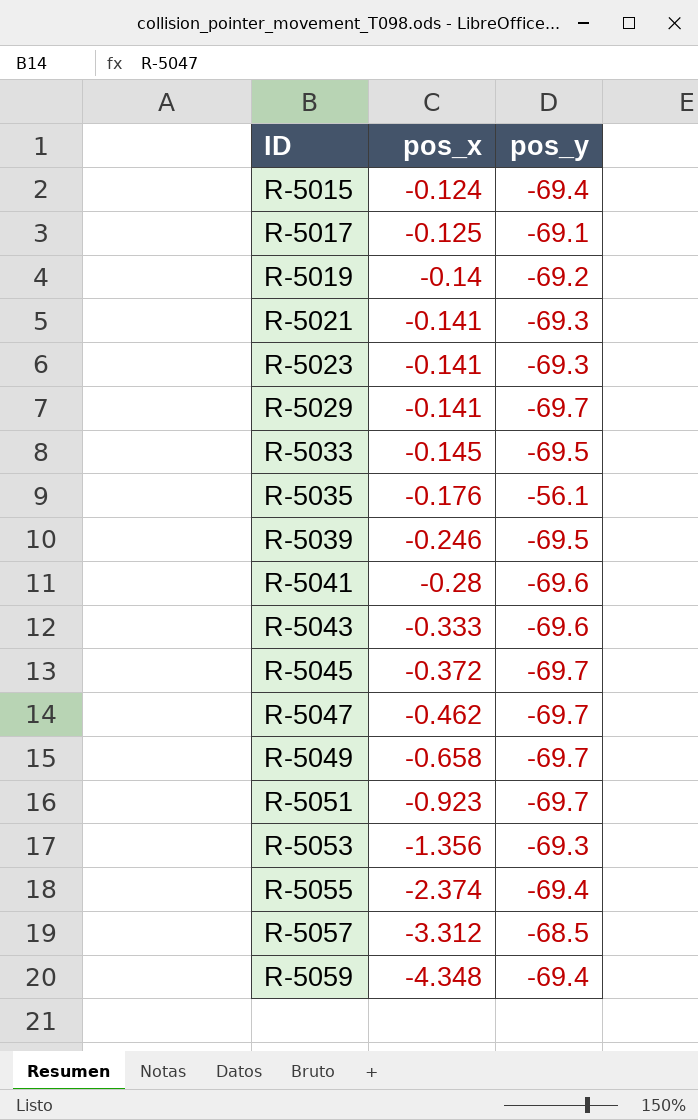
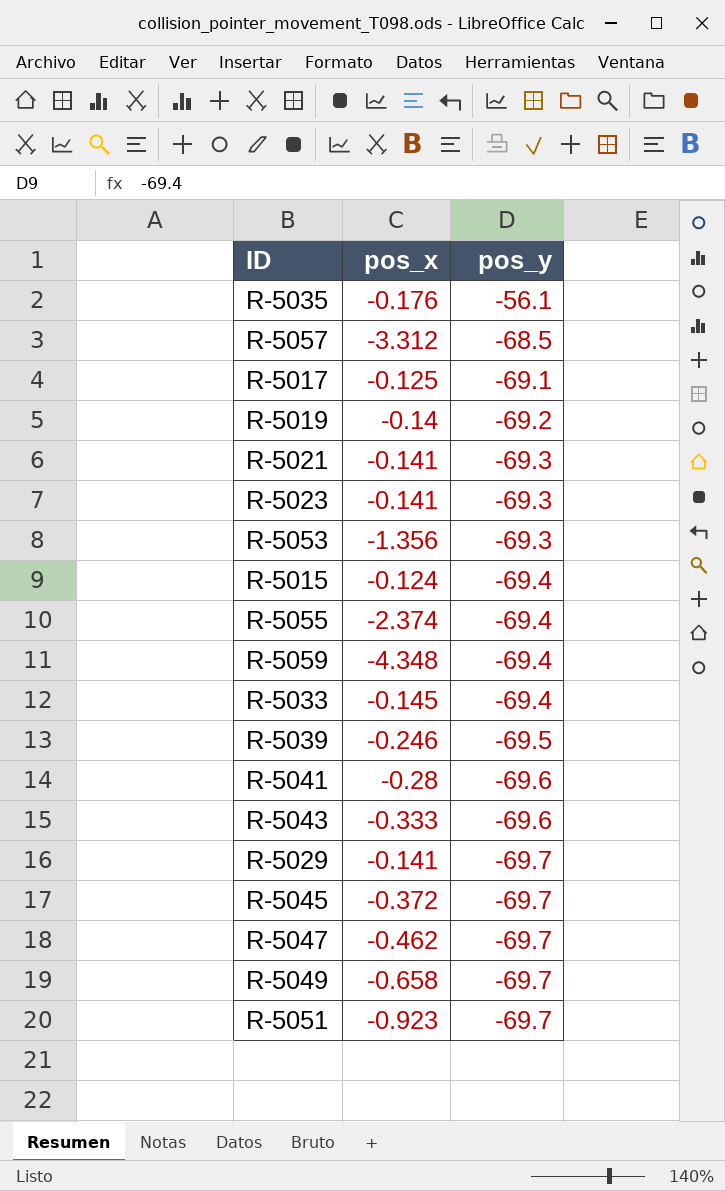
row order: ID ascending -> pos_y descending
R-5033 | pos_y: -69.5 -> -69.4

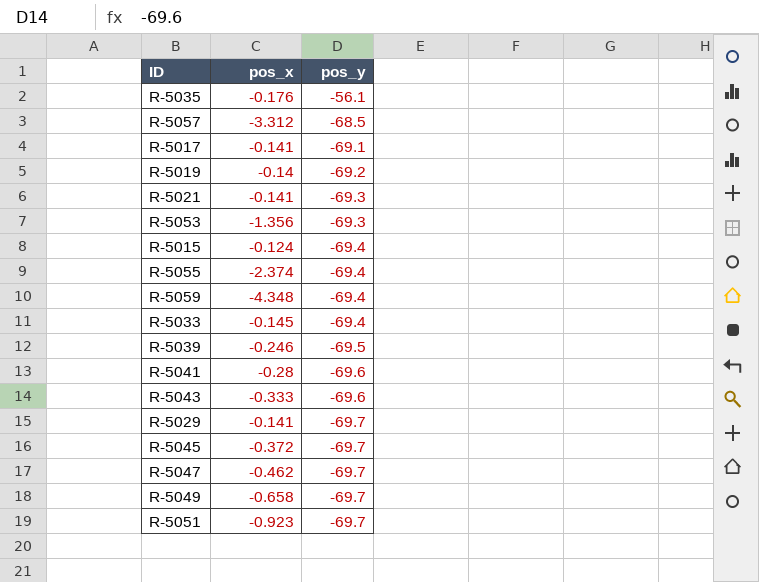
row R-5023: -0.141 | -69.3 -> none
R-5017 | pos_x: -0.125 -> -0.141

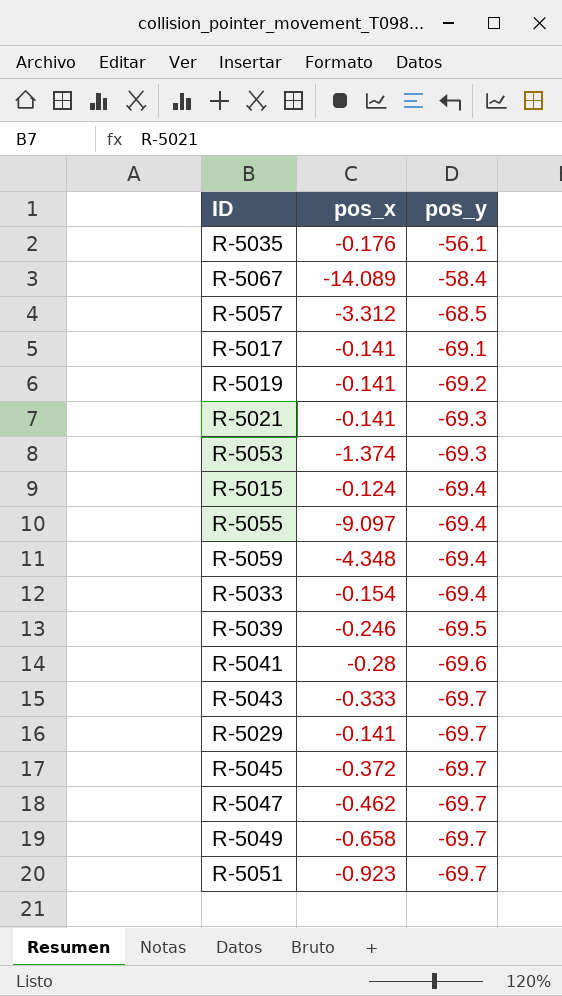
row R-5067: none -> -14.089 | -58.4
R-5019 | pos_x: -0.14 -> -0.141
R-5053 | pos_x: -1.356 -> -1.374
R-5055 | pos_x: -2.374 -> -9.097
R-5033 | pos_x: -0.145 -> -0.154
R-5043 | pos_y: -69.6 -> -69.7

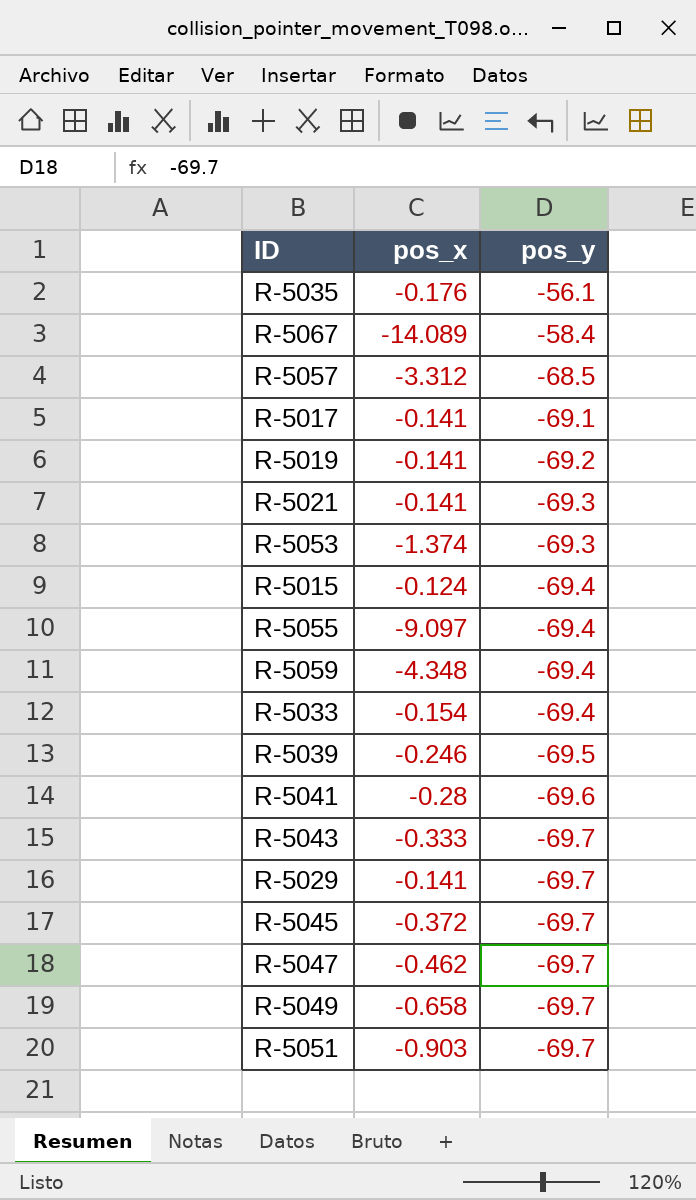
R-5051 | pos_x: -0.923 -> -0.903

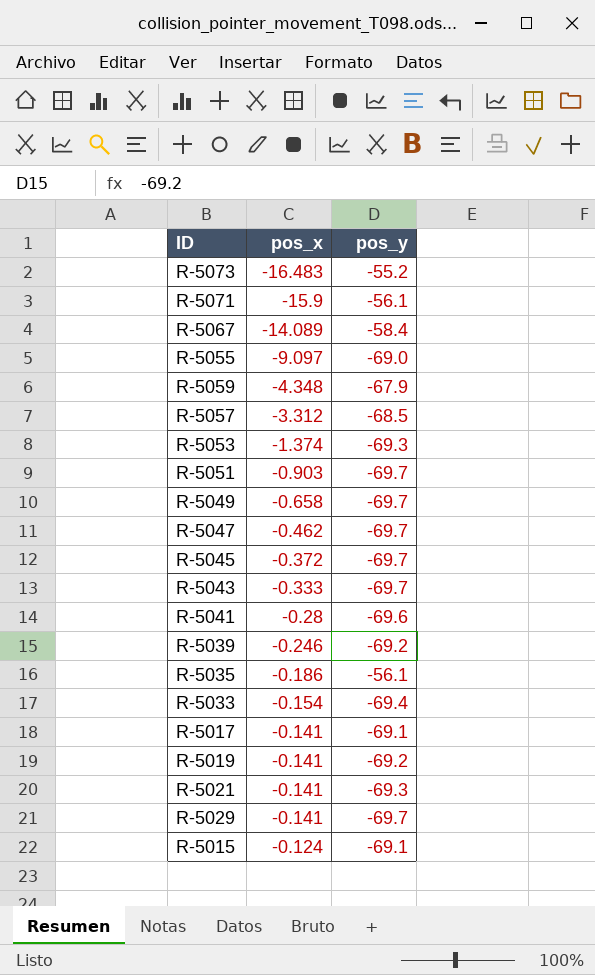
row order: pos_y descending -> pos_x ascending
row R-5073: none -> -16.483 | -55.2
row R-5071: none -> -15.9 | -56.1
R-5055 | pos_y: -69.4 -> -69.0
R-5059 | pos_y: -69.4 -> -67.9
R-5039 | pos_y: -69.5 -> -69.2
R-5035 | pos_x: -0.176 -> -0.186
R-5015 | pos_y: -69.4 -> -69.1

